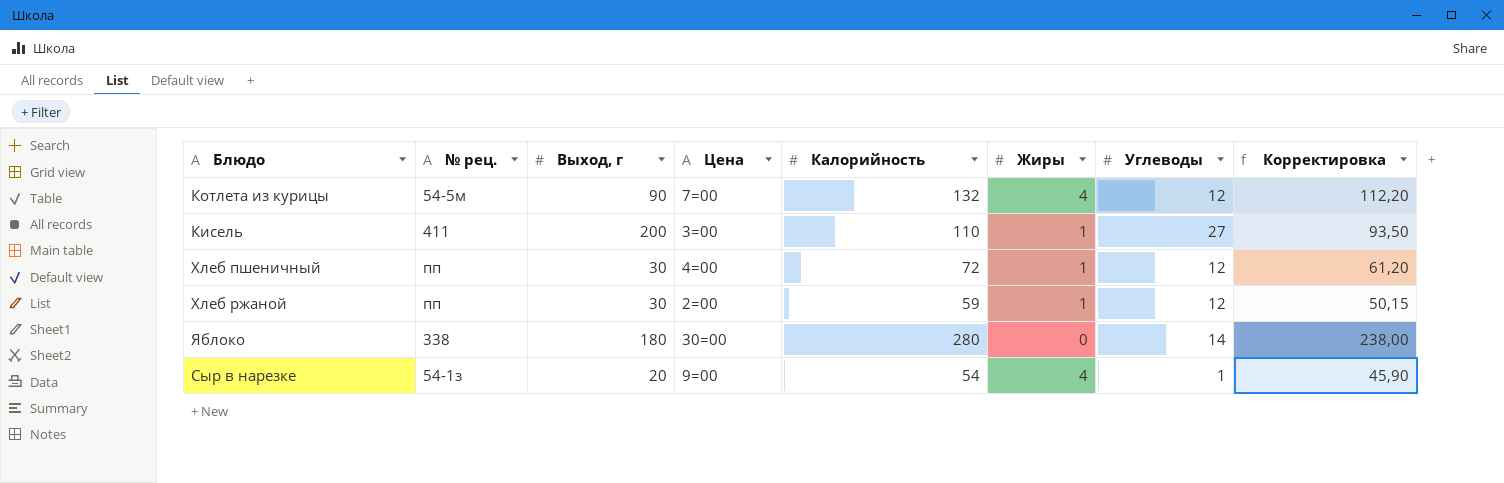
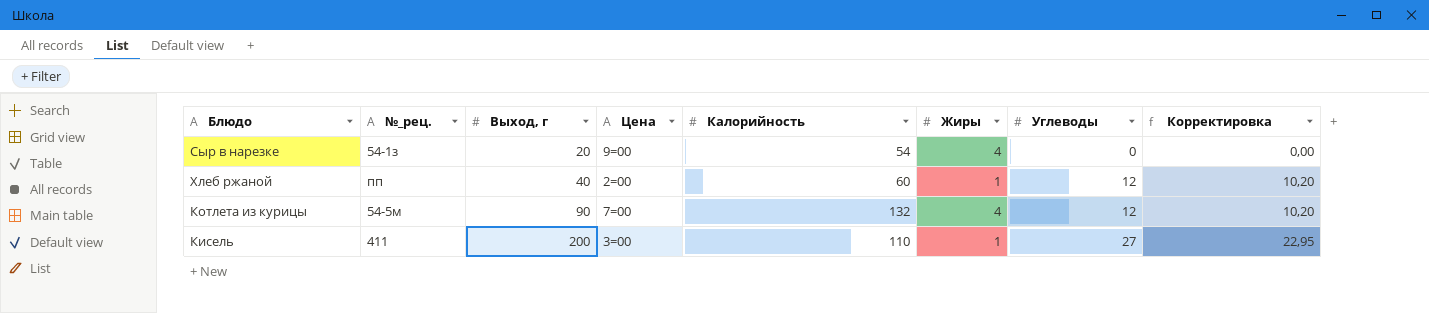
row order: none -> Выход, г ascending
column name: № рец. -> №_рец.
column Корректировка | formula: [Калорийность] * 0,85 -> [Углеводы] * 0,85
row Хлеб пшеничный: пп | 30 | 4=00 | 72 | 1 | 12 | 61,20 -> none
row Яблоко: 338 | 180 | 30=00 | 280 | 0 | 14 | 238,00 -> none
Сыр в нарезке | Углеводы: 1 -> 0
Хлеб ржаной | Выход, г: 30 -> 40
Хлеб ржаной | Калорийность: 59 -> 60

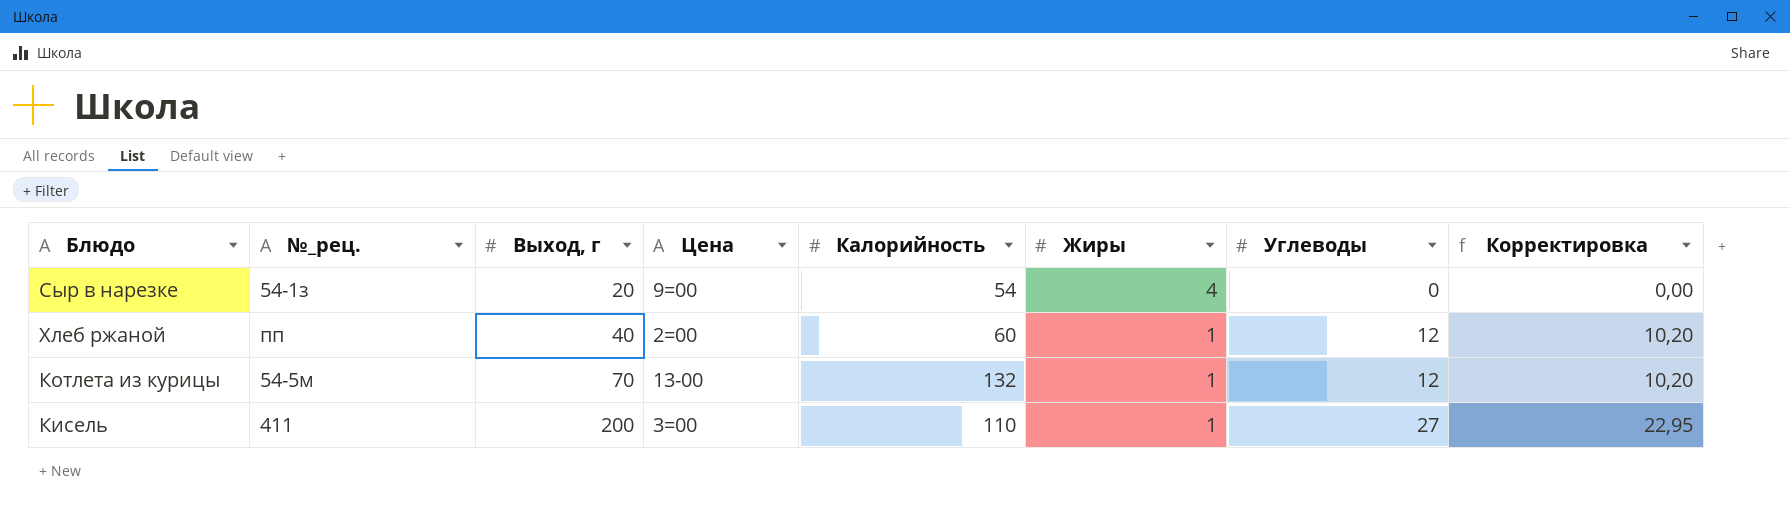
Котлета из курицы | Выход, г: 90 -> 70
Котлета из курицы | Цена: 7=00 -> 13-00
Котлета из курицы | Жиры: 4 -> 1

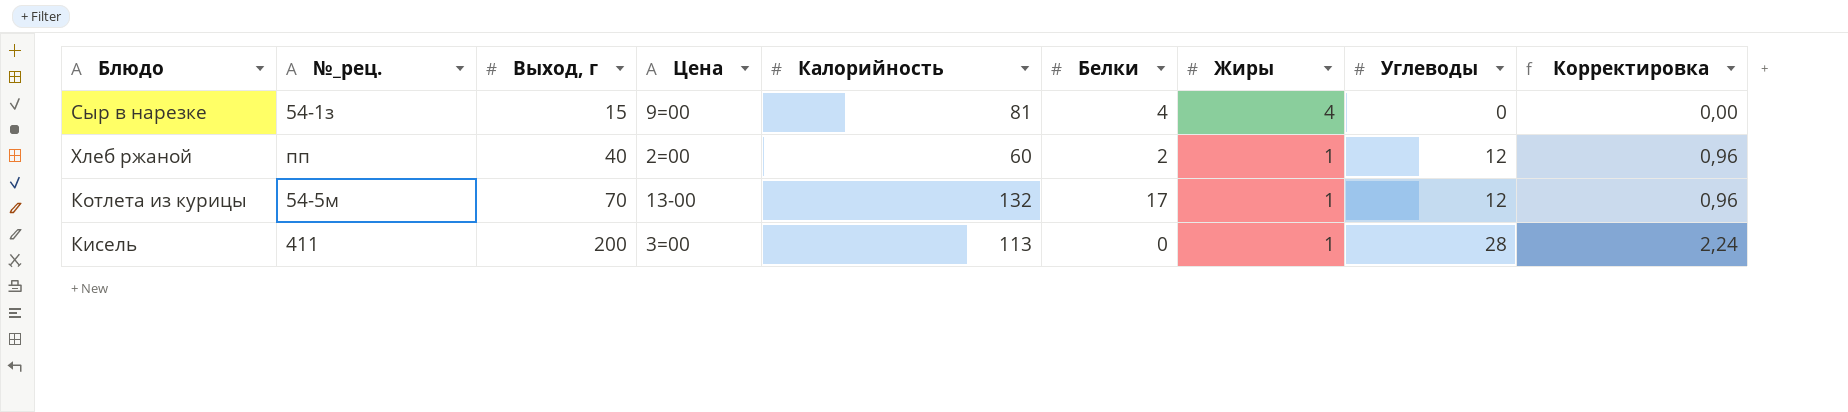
column Белки | position: none -> 6
column Корректировка | formula: [Углеводы] * 0,85 -> [Углеводы] * 0,08
Сыр в нарезке | Выход, г: 20 -> 15
Сыр в нарезке | Калорийность: 54 -> 81
Кисель | Калорийность: 110 -> 113
Кисель | Углеводы: 27 -> 28

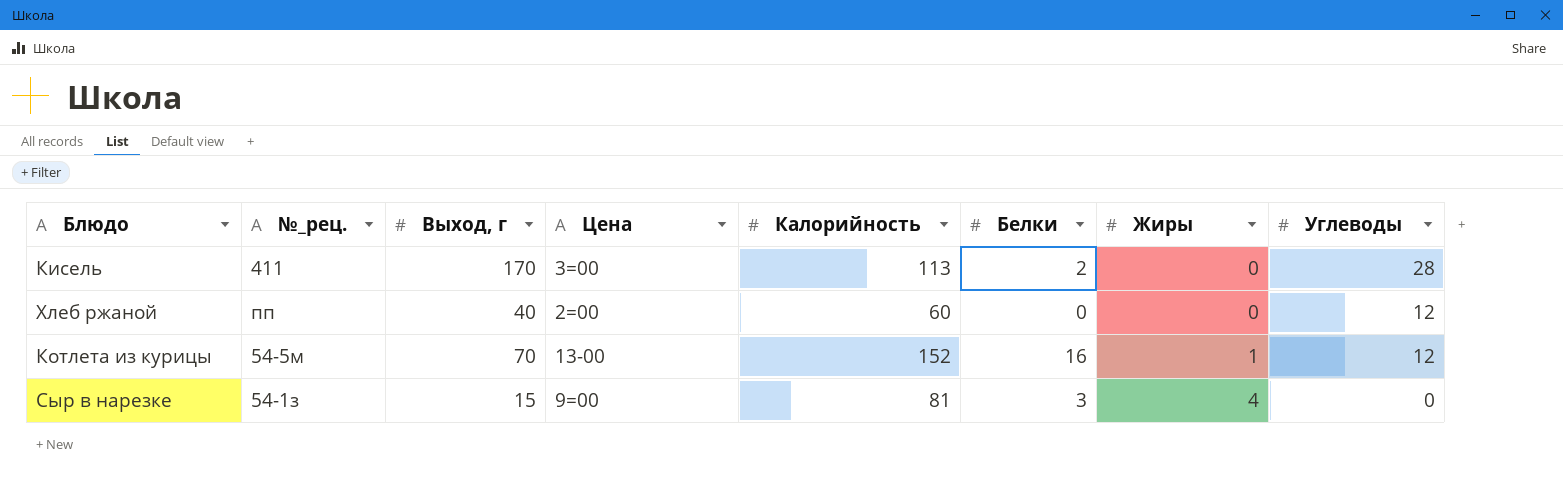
row order: Выход, г ascending -> Жиры ascending
column Корректировка | formula: [Углеводы] * 0,08 -> none
Кисель | Выход, г: 200 -> 170
Кисель | Белки: 0 -> 2
Кисель | Жиры: 1 -> 0
Хлеб ржаной | Белки: 2 -> 0
Хлеб ржаной | Жиры: 1 -> 0
Котлета из курицы | Калорийность: 132 -> 152
Котлета из курицы | Белки: 17 -> 16
Сыр в нарезке | Белки: 4 -> 3

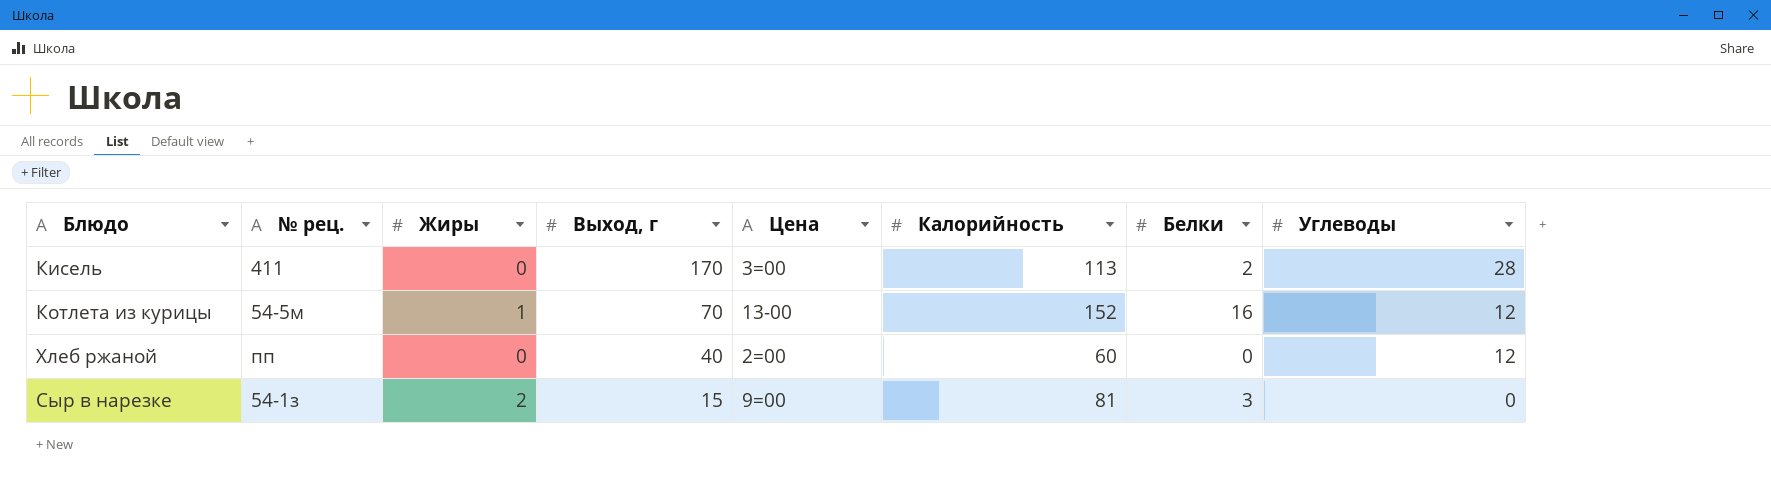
row order: Жиры ascending -> Выход, г descending
column name: №_рец. -> № рец.
column Жиры | position: 7 -> 3
Сыр в нарезке | Жиры: 4 -> 2

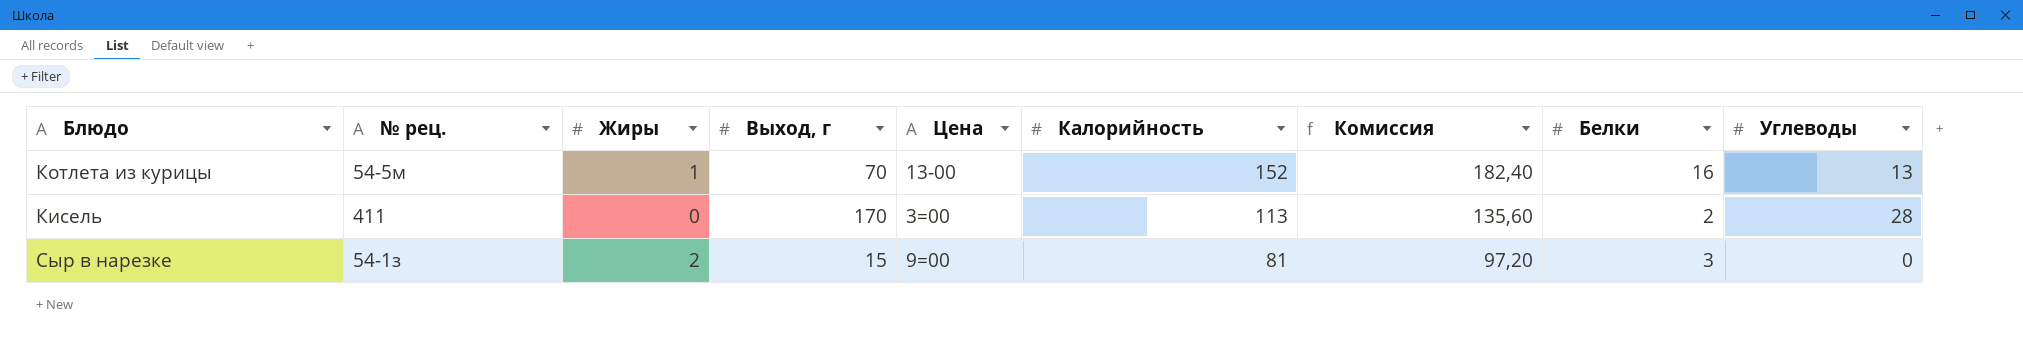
row order: Выход, г descending -> Калорийность descending
column Комиссия | formula: none -> [Калорийность] * 1,2
row Хлеб ржаной: пп | 0 | 40 | 2=00 | 60 | 0 | 12 -> none
Котлета из курицы | Углеводы: 12 -> 13

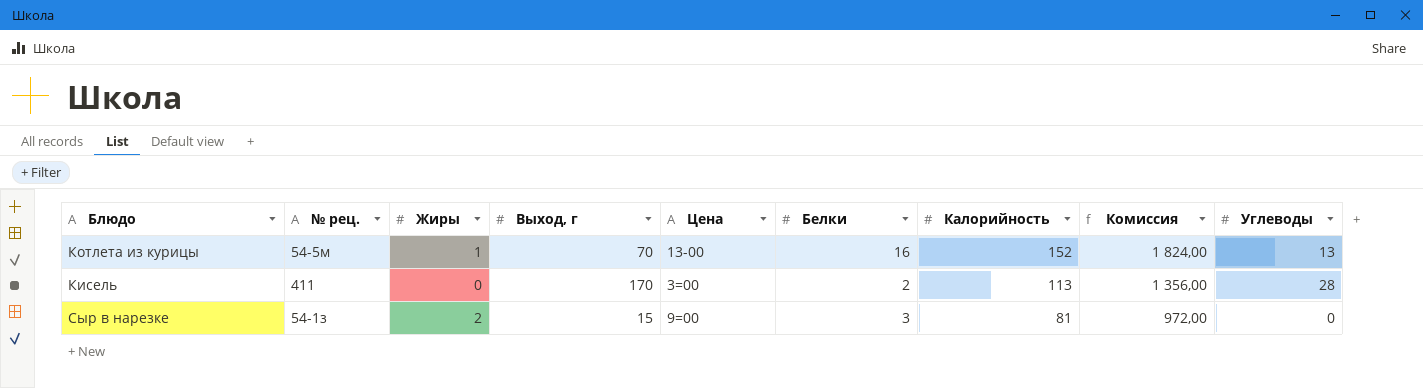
column Белки | position: 8 -> 6
column Комиссия | formula: [Калорийность] * 1,2 -> [Калорийность] * 12

